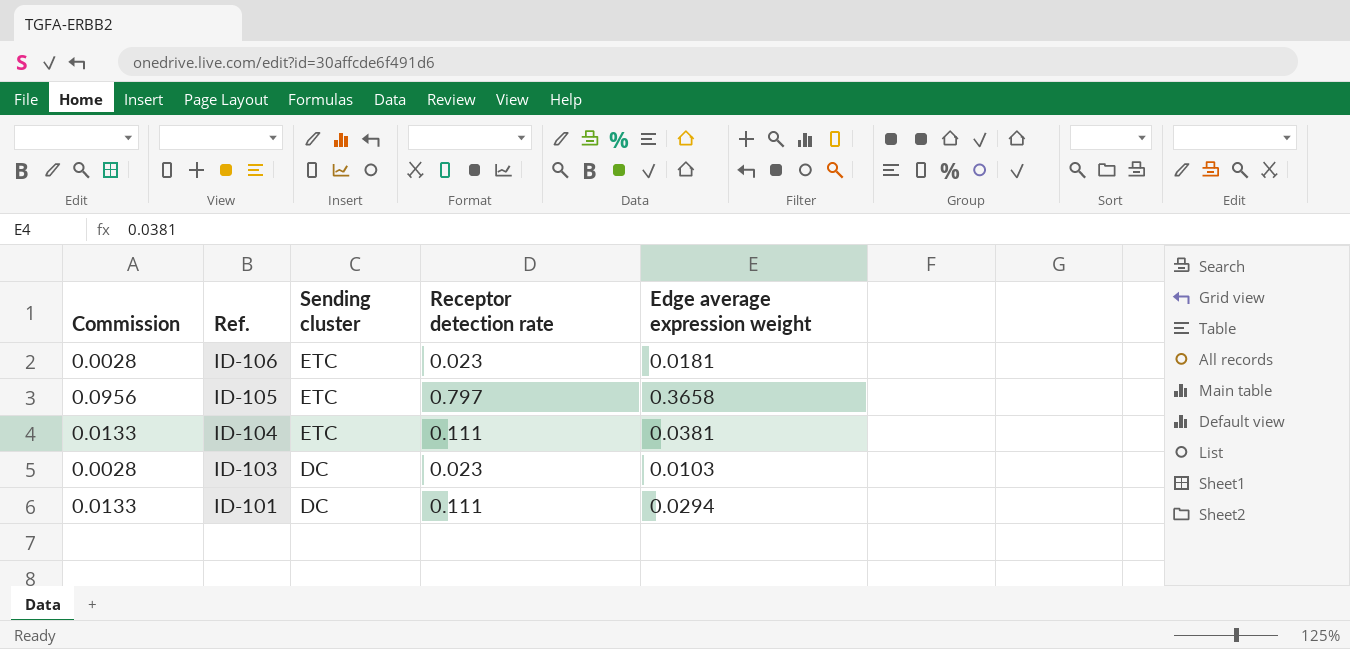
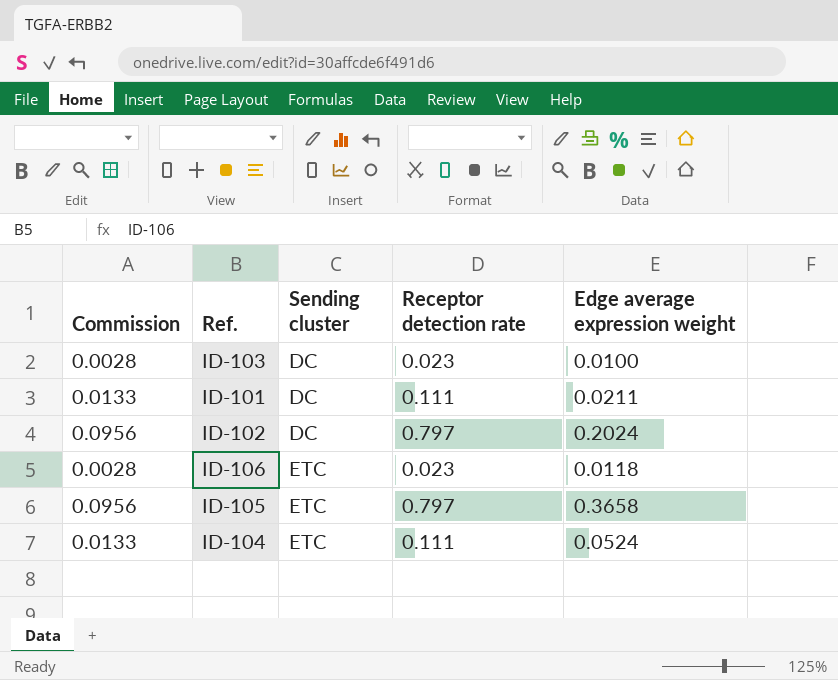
row order: Ref. descending -> Sending cluster ascending
ID-103 | Edge average expression weight: 0.0103 -> 0.0100
ID-101 | Edge average expression weight: 0.0294 -> 0.0211
row ID-102: none -> 0.0956 | DC | 0.797 | 0.2024
ID-106 | Edge average expression weight: 0.0181 -> 0.0118
ID-104 | Edge average expression weight: 0.0381 -> 0.0524

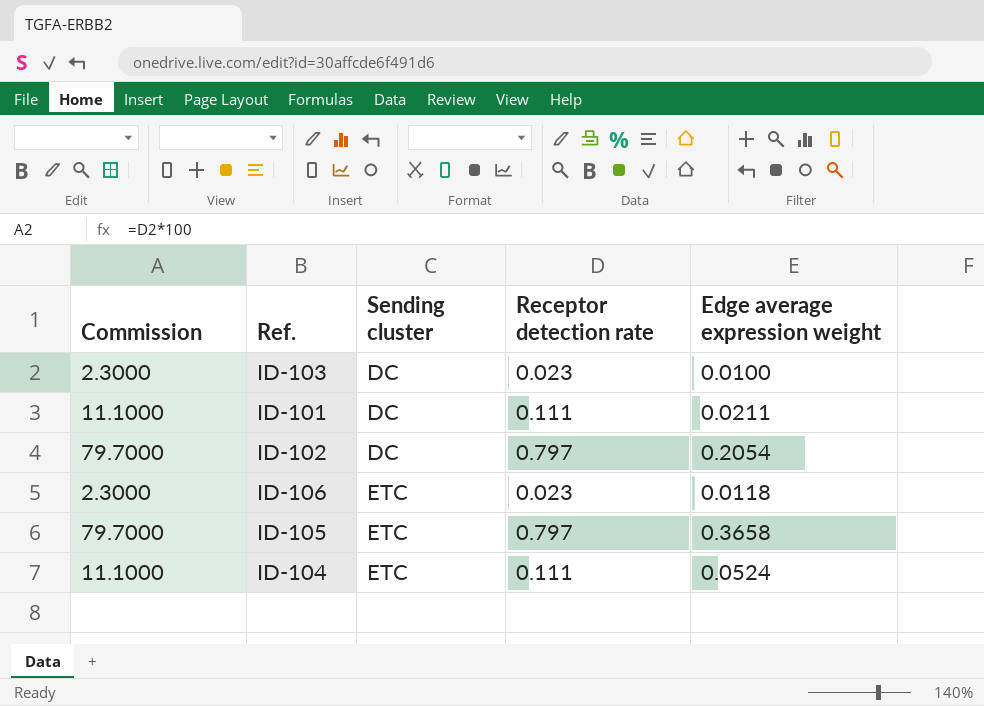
column Commission | formula: [Receptor detection rate] * 0.12 -> [Receptor detection rate] * 100
ID-102 | Edge average expression weight: 0.2024 -> 0.2054

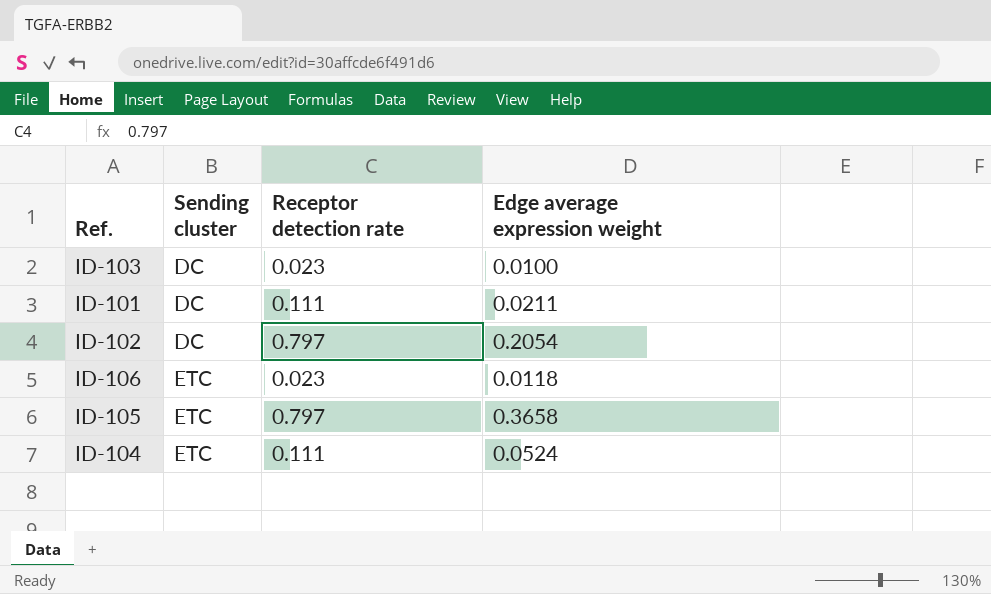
column Commission | formula: [Receptor detection rate] * 100 -> none

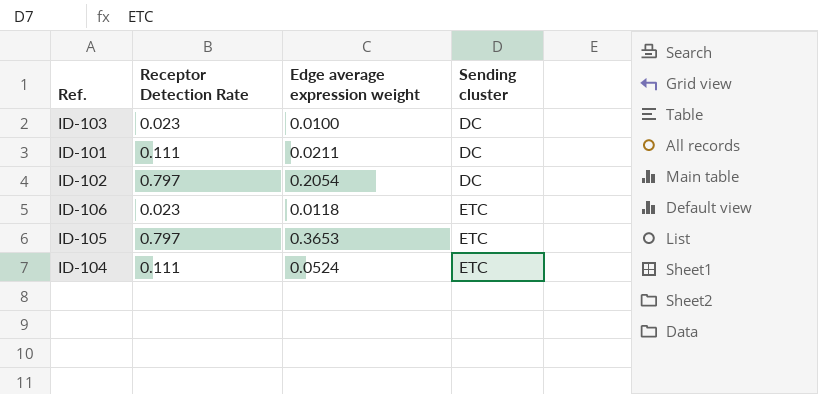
column name: Receptor detection rate -> Receptor Detection Rate
column Sending cluster | position: 2 -> 4
ID-105 | Edge average expression weight: 0.3658 -> 0.3653

